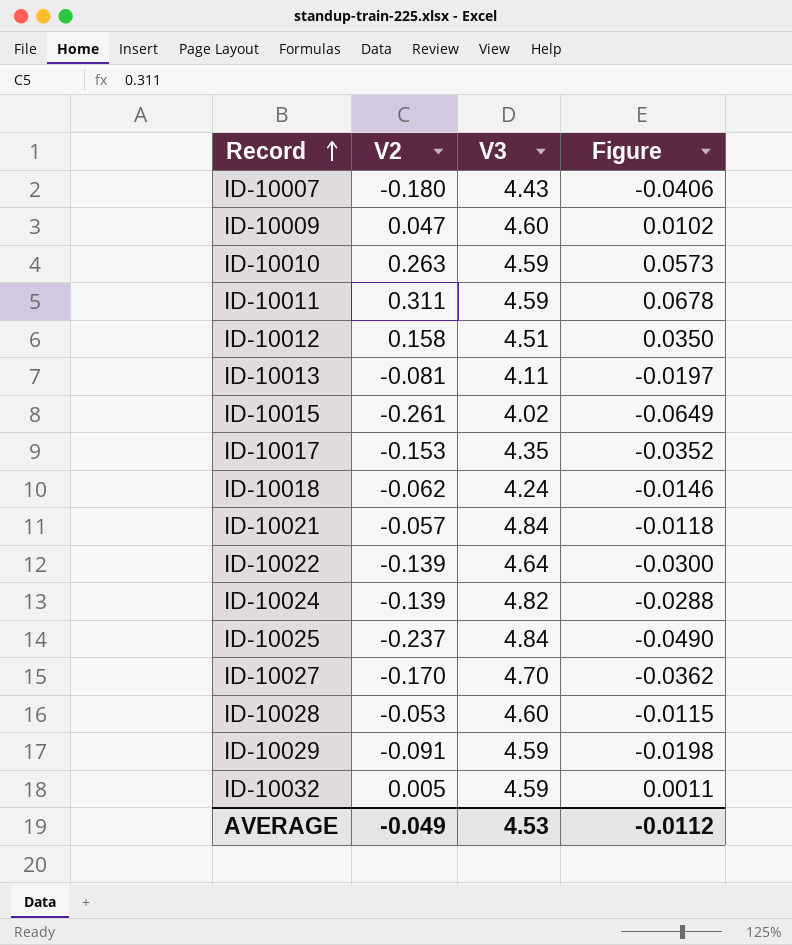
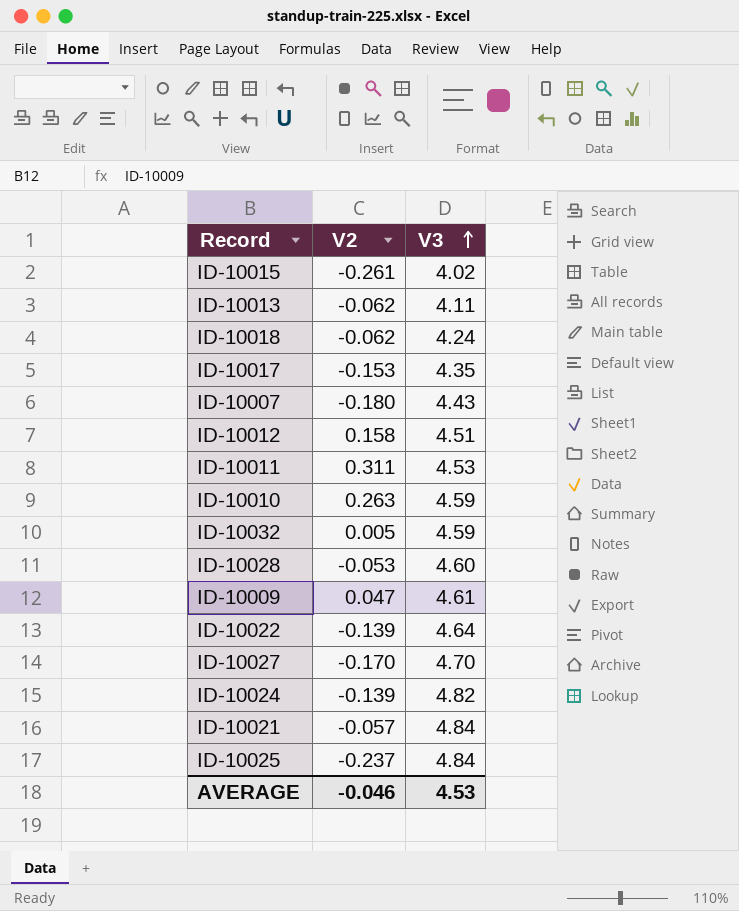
row order: Record ascending -> V3 ascending
column Figure | formula: [V2] / [V3] -> none
row ID-10029: -0.091 | 4.59 | -0.0198 -> none
ID-10013 | V2: -0.081 -> -0.062
ID-10011 | V3: 4.59 -> 4.53
ID-10009 | V3: 4.60 -> 4.61
AVERAGE | V2: -0.049 -> -0.046

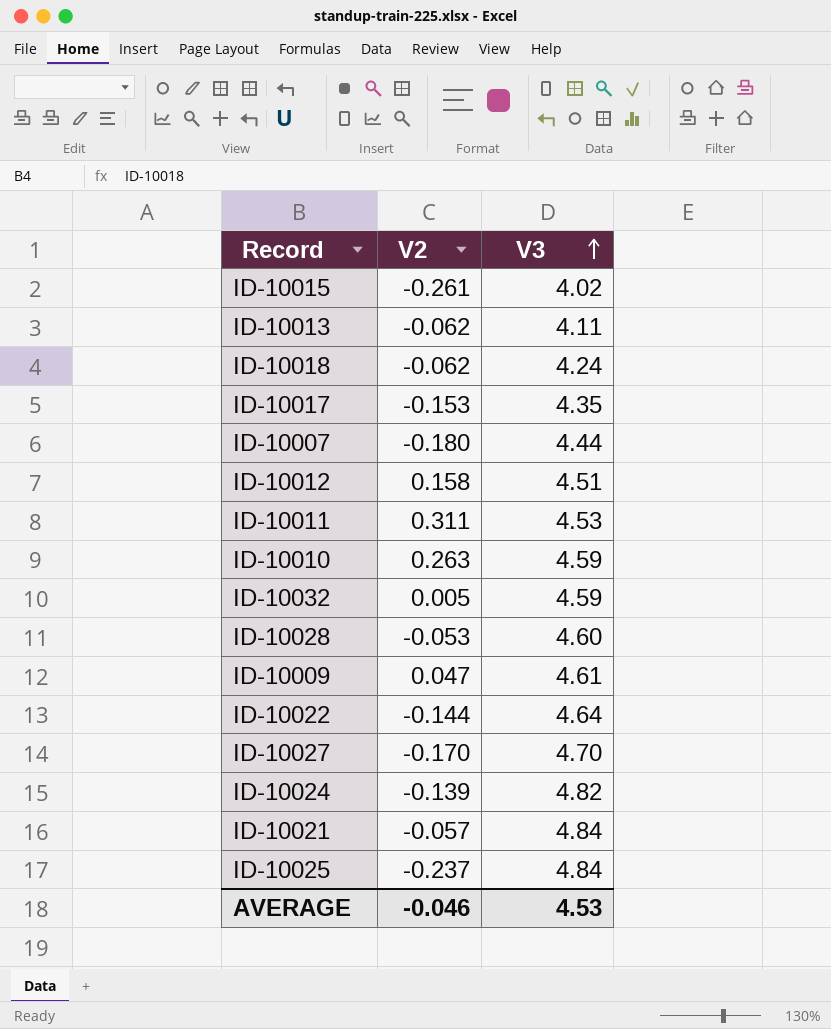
ID-10007 | V3: 4.43 -> 4.44
ID-10022 | V2: -0.139 -> -0.144

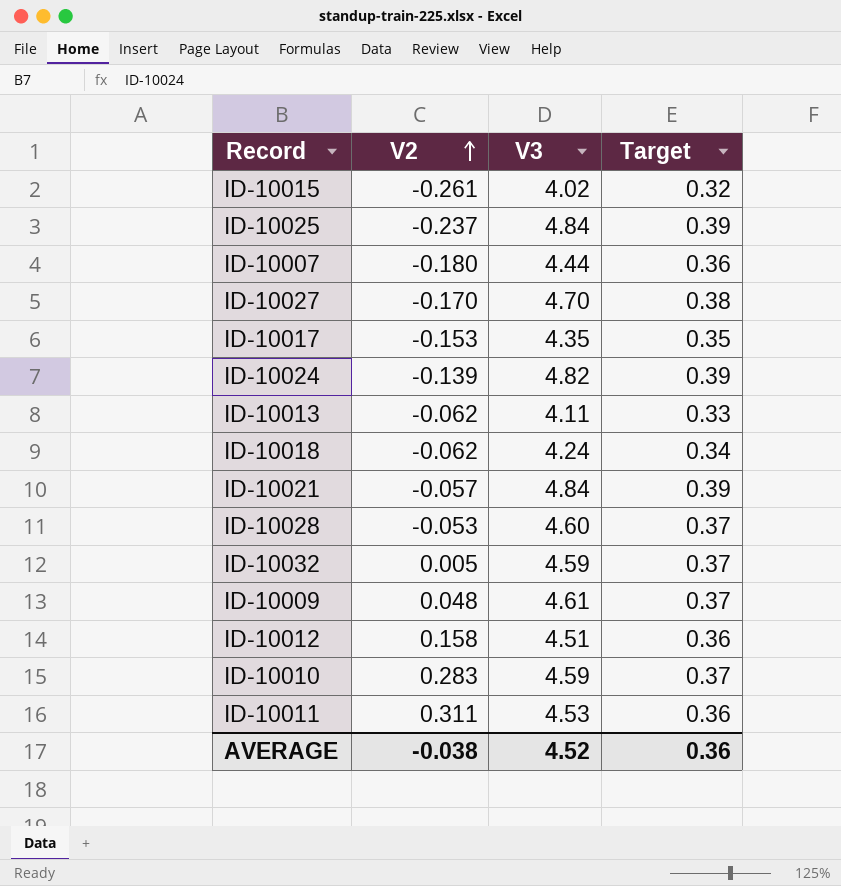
row order: V3 ascending -> V2 ascending
column Target | formula: none -> [V3] * 0.08
row ID-10022: -0.144 | 4.64 -> none
ID-10009 | V2: 0.047 -> 0.048
ID-10010 | V2: 0.263 -> 0.283
AVERAGE | V2: -0.046 -> -0.038
AVERAGE | V3: 4.53 -> 4.52

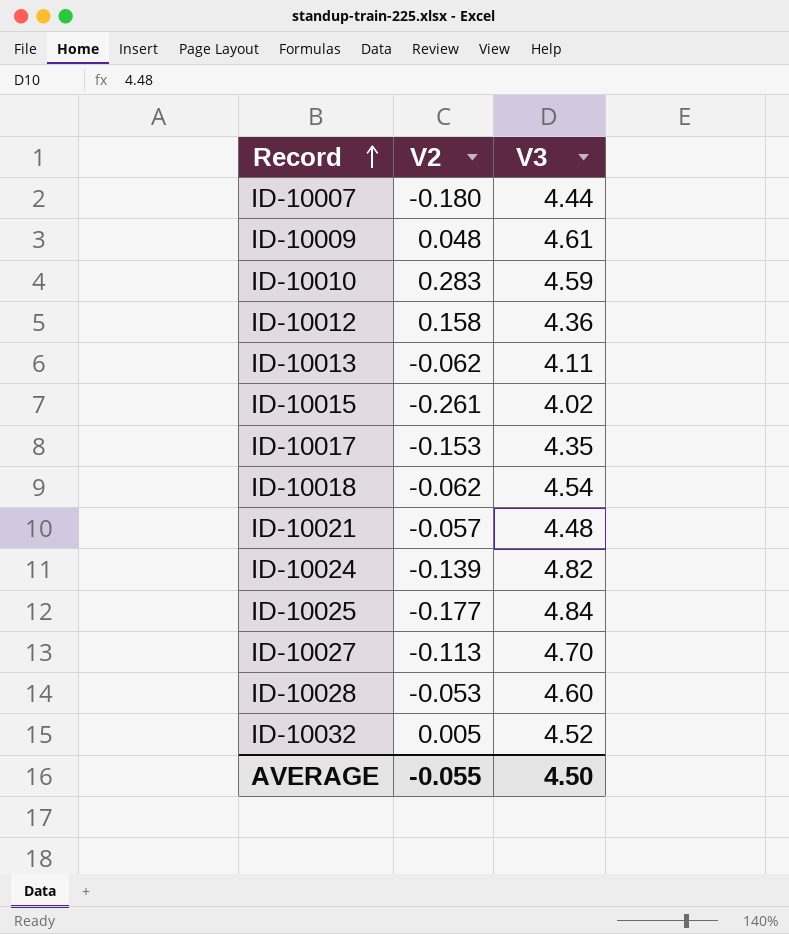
row order: V2 ascending -> Record ascending
column Target | formula: [V3] * 0.08 -> none
row ID-10011: 0.311 | 4.53 | 0.36 -> none
ID-10012 | V3: 4.51 -> 4.36
ID-10018 | V3: 4.24 -> 4.54
ID-10021 | V3: 4.84 -> 4.48
ID-10025 | V2: -0.237 -> -0.177
ID-10027 | V2: -0.170 -> -0.113
ID-10032 | V3: 4.59 -> 4.52
AVERAGE | V2: -0.038 -> -0.055
AVERAGE | V3: 4.52 -> 4.50

